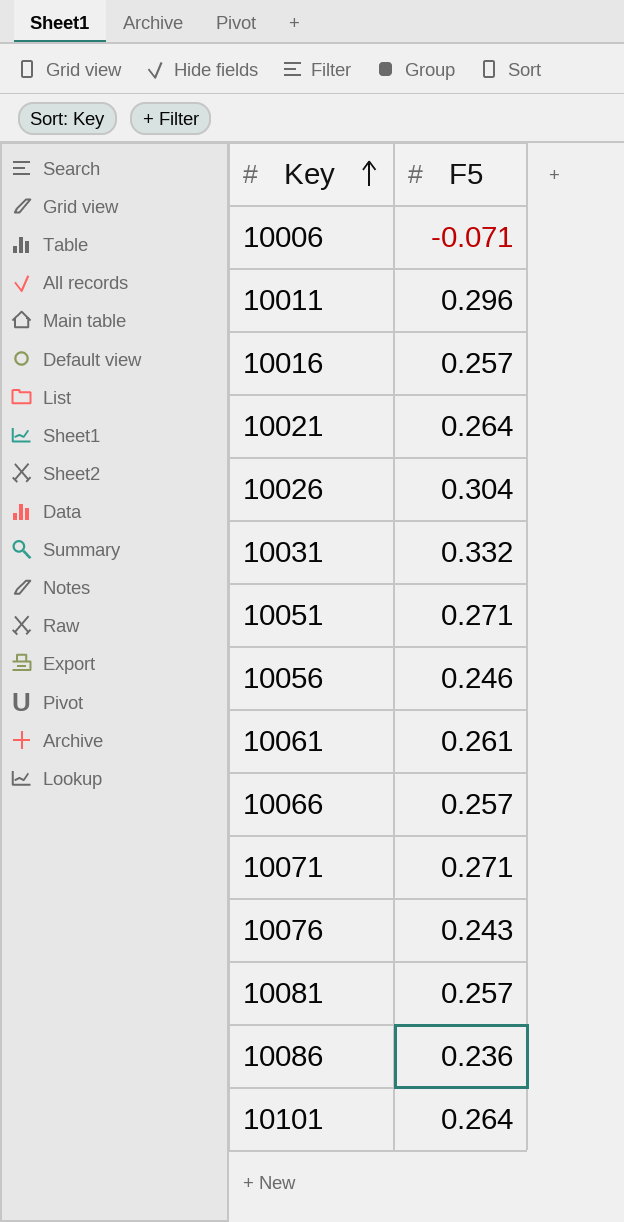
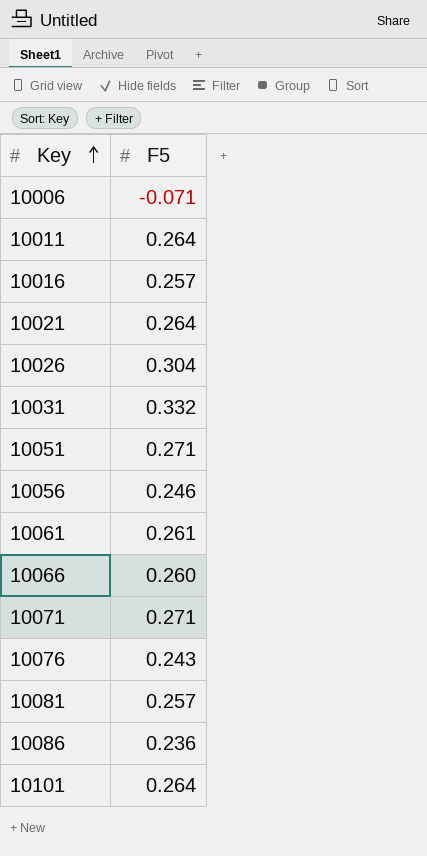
10011 | F5: 0.296 -> 0.264
10066 | F5: 0.257 -> 0.260

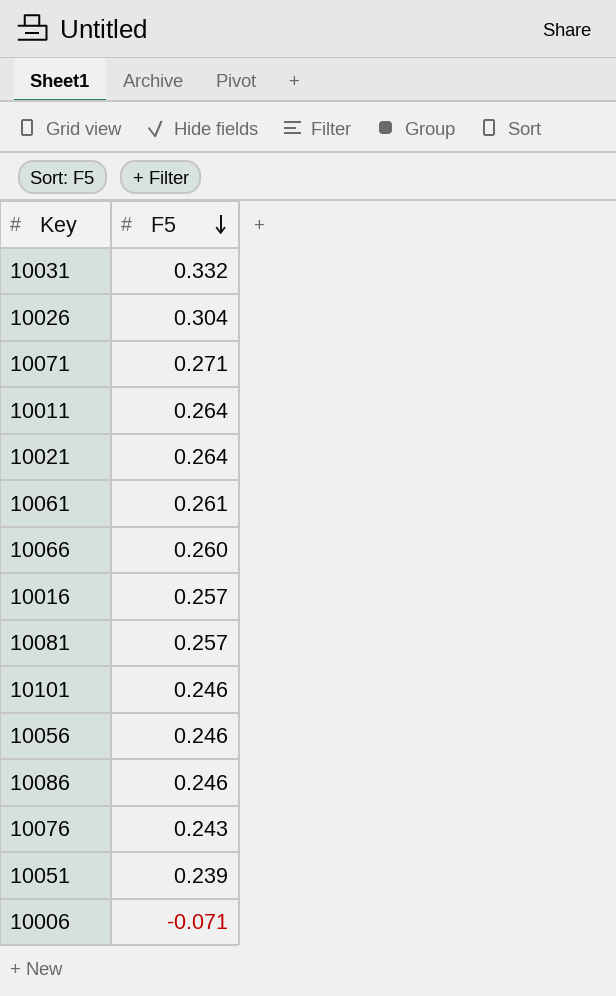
row order: Key ascending -> F5 descending
10101 | F5: 0.264 -> 0.246
10086 | F5: 0.236 -> 0.246
10051 | F5: 0.271 -> 0.239

